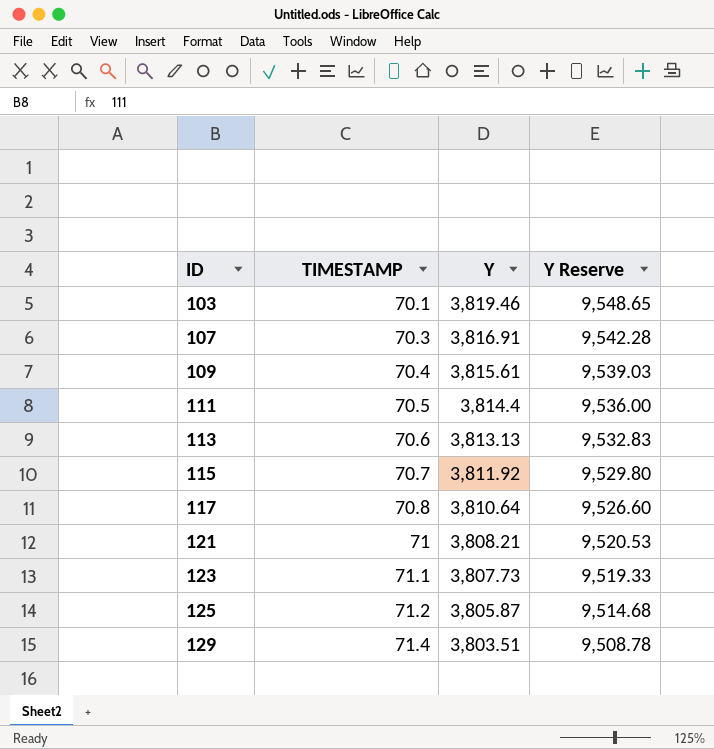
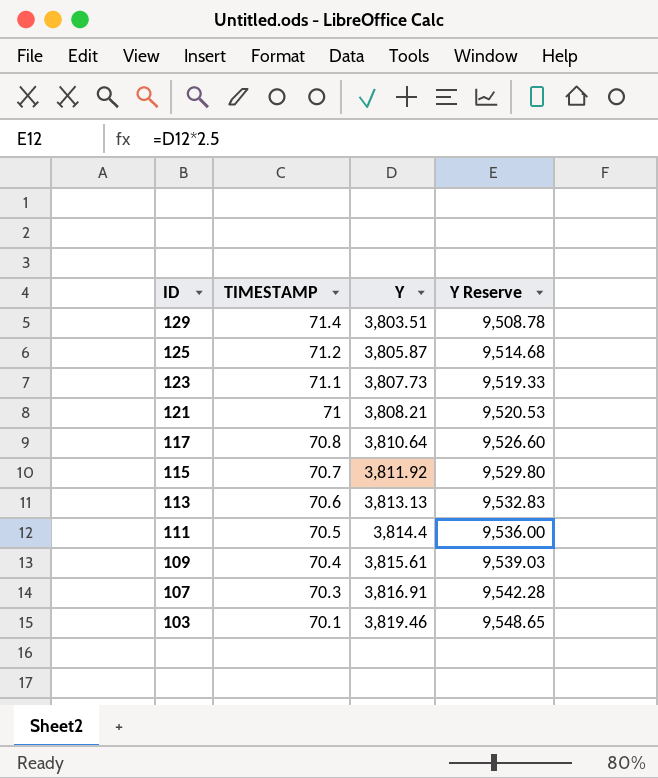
row order: ID ascending -> ID descending

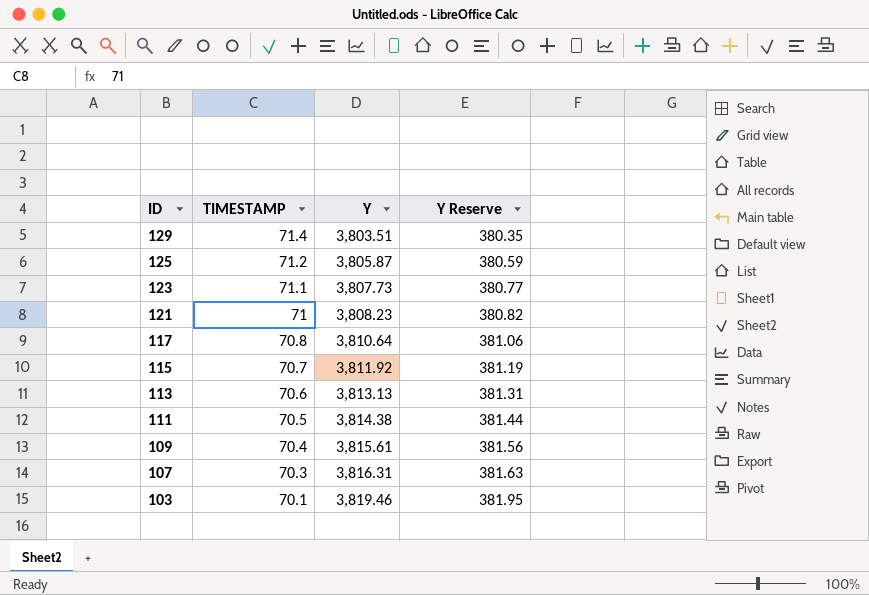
column Y Reserve | formula: [Y] * 2.5 -> [Y] * 0.1
121 | Y: 3,808.21 -> 3,808.23
111 | Y: 3,814.4 -> 3,814.38
107 | Y: 3,816.91 -> 3,816.31

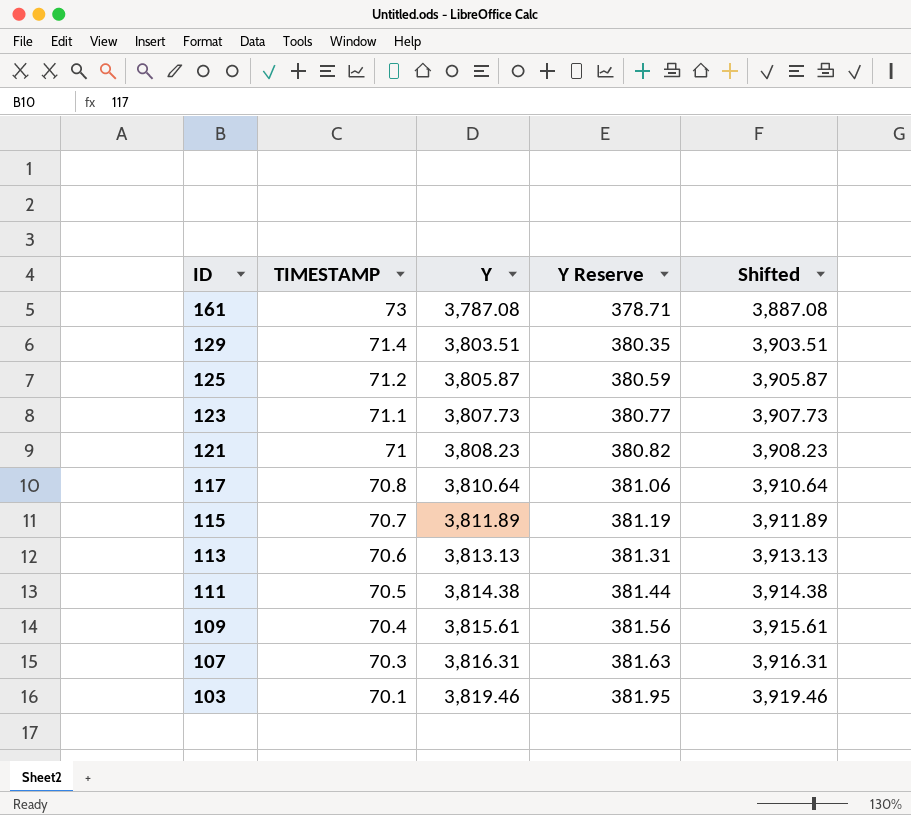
column Shifted | formula: none -> [Y] + 100
row 161: none -> 73 | 3,787.08 | 378.71 | 3,887.08
115 | Y: 3,811.92 -> 3,811.89

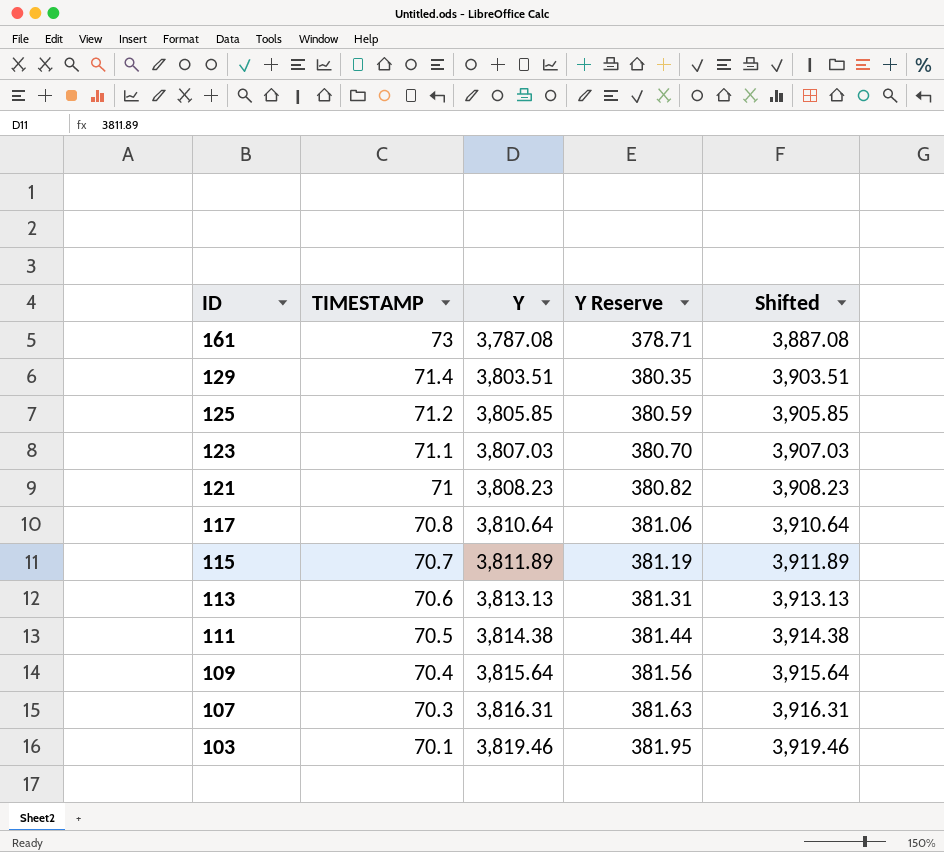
125 | Y: 3,805.87 -> 3,805.85
125 | Shifted: 3,905.87 -> 3,905.85
123 | Y: 3,807.73 -> 3,807.03
123 | Y Reserve: 380.77 -> 380.70
123 | Shifted: 3,907.73 -> 3,907.03
109 | Y: 3,815.61 -> 3,815.64
109 | Shifted: 3,915.61 -> 3,915.64

